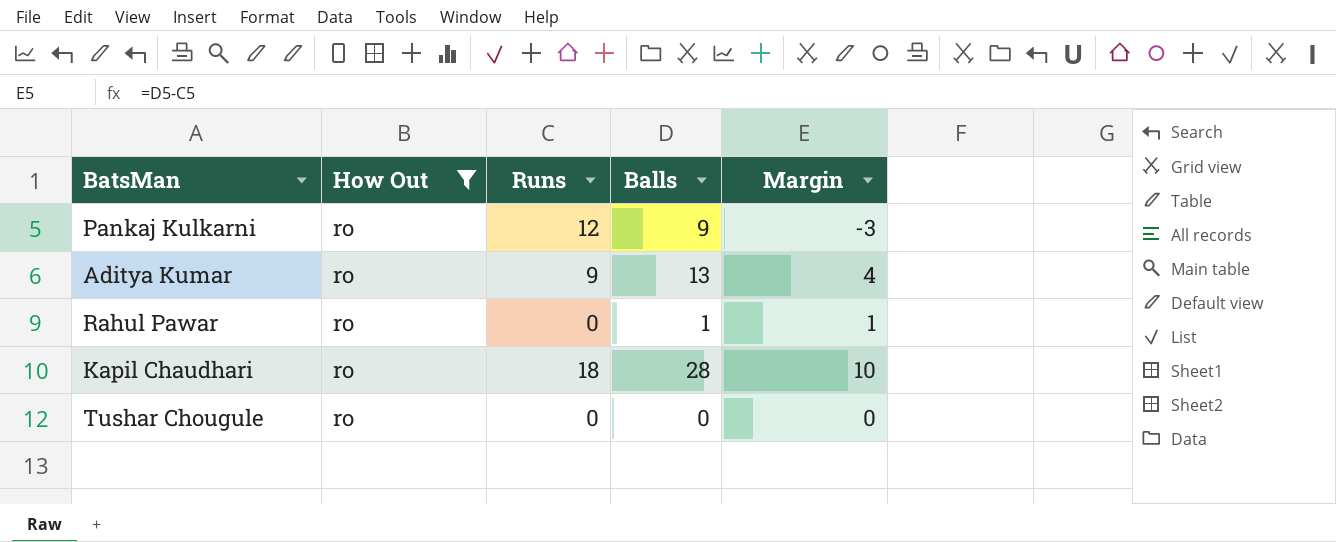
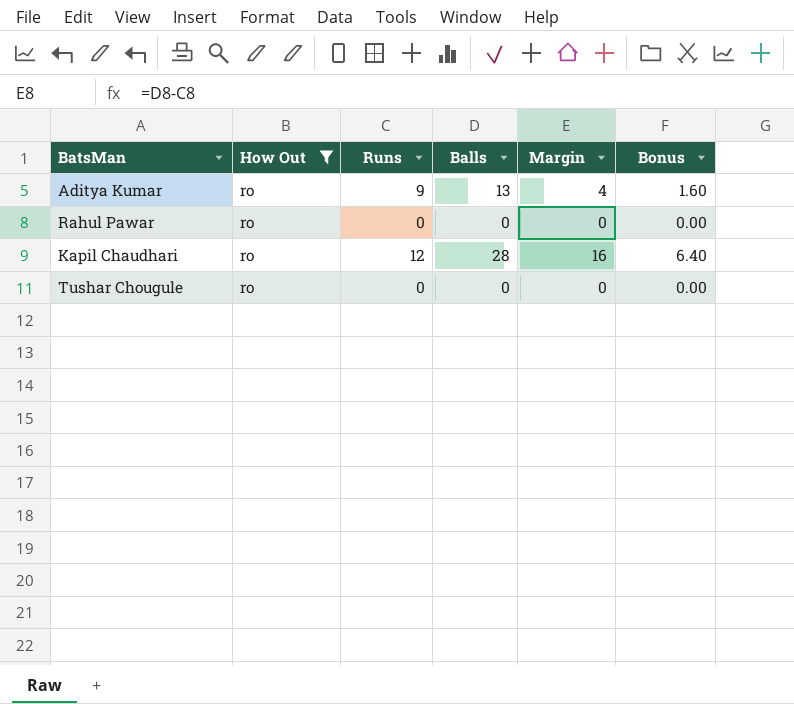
column Bonus | formula: none -> [Margin] * 0.4
row Pankaj Kulkarni: ro | 12 | 9 | -3 -> none
Rahul Pawar | Balls: 1 -> 0
Rahul Pawar | Margin: 1 -> 0
Kapil Chaudhari | Runs: 18 -> 12
Kapil Chaudhari | Margin: 10 -> 16

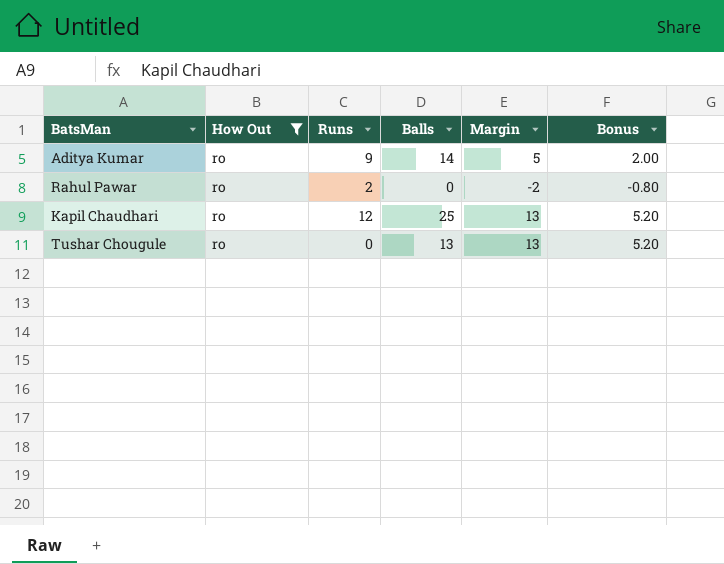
Aditya Kumar | Balls: 13 -> 14
Aditya Kumar | Margin: 4 -> 5
Aditya Kumar | Bonus: 1.60 -> 2.00
Rahul Pawar | Runs: 0 -> 2
Rahul Pawar | Margin: 0 -> -2
Rahul Pawar | Bonus: 0.00 -> -0.80
Kapil Chaudhari | Balls: 28 -> 25
Kapil Chaudhari | Margin: 16 -> 13
Kapil Chaudhari | Bonus: 6.40 -> 5.20
Tushar Chougule | Balls: 0 -> 13
Tushar Chougule | Margin: 0 -> 13
Tushar Chougule | Bonus: 0.00 -> 5.20

